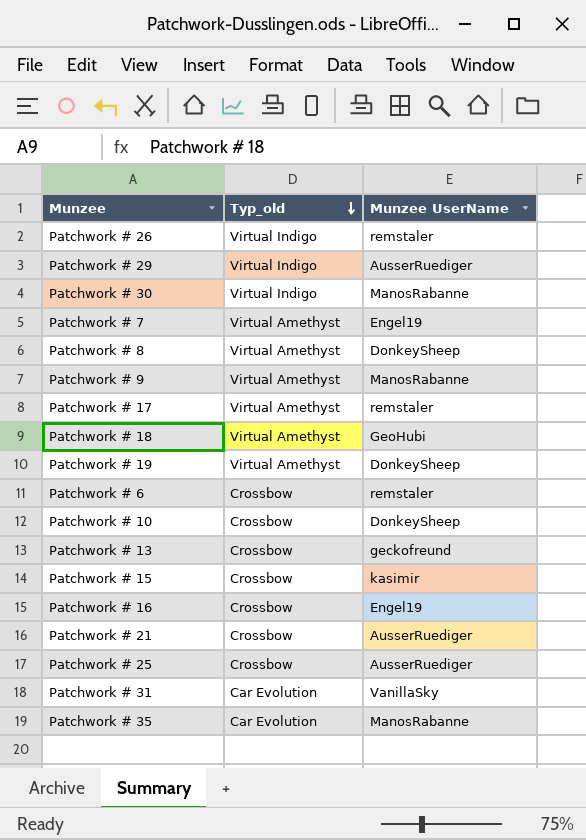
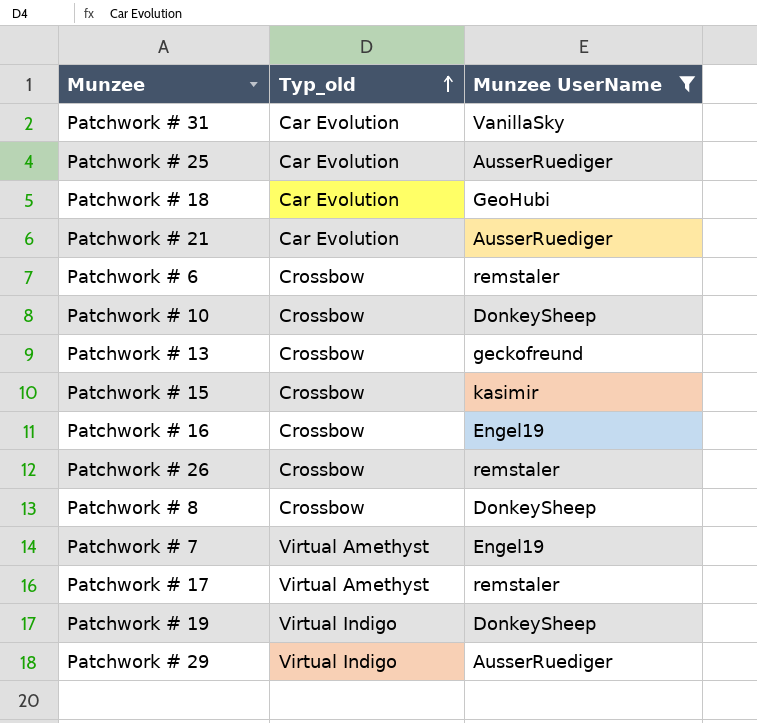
filter: none -> Munzee UserName != ManosRabanne
row order: Typ_old descending -> Typ_old ascending
Patchwork # 25 | Typ_old: Crossbow -> Car Evolution
Patchwork # 18 | Typ_old: Virtual Amethyst -> Car Evolution
Patchwork # 21 | Typ_old: Crossbow -> Car Evolution
Patchwork # 26 | Typ_old: Virtual Indigo -> Crossbow
Patchwork # 8 | Typ_old: Virtual Amethyst -> Crossbow
Patchwork # 19 | Typ_old: Virtual Amethyst -> Virtual Indigo

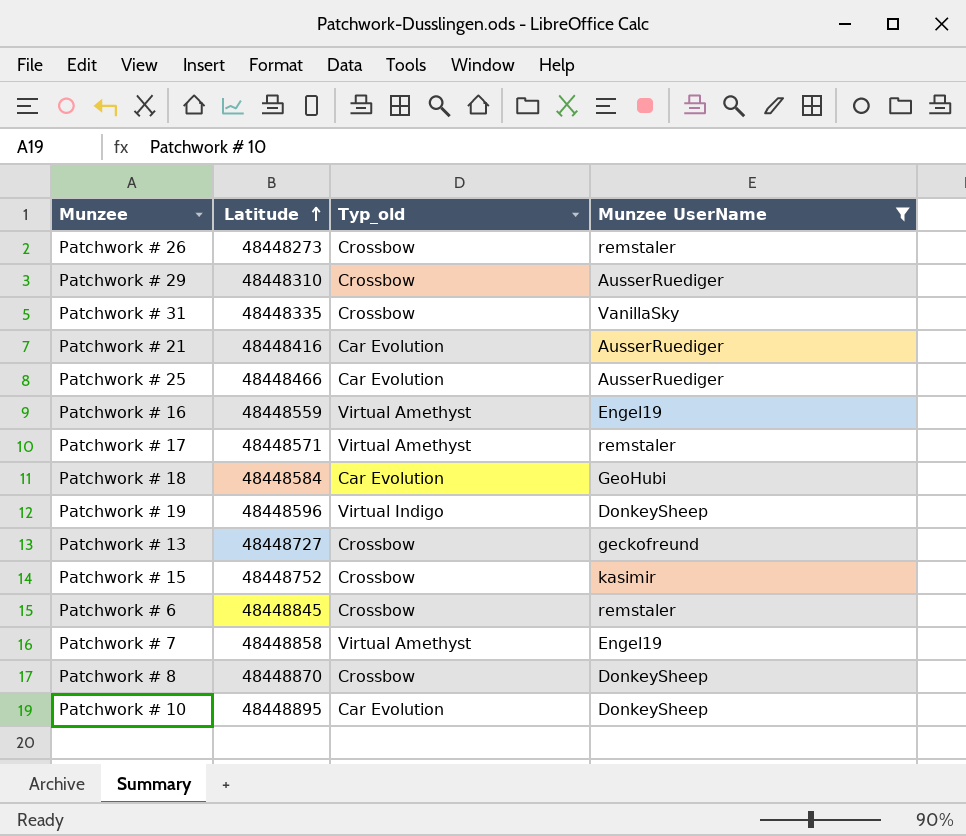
row order: Typ_old ascending -> Latitude ascending
column Latitude | position: none -> 2
Patchwork # 29 | Typ_old: Virtual Indigo -> Crossbow
Patchwork # 31 | Typ_old: Car Evolution -> Crossbow
Patchwork # 16 | Typ_old: Crossbow -> Virtual Amethyst
Patchwork # 10 | Typ_old: Crossbow -> Car Evolution

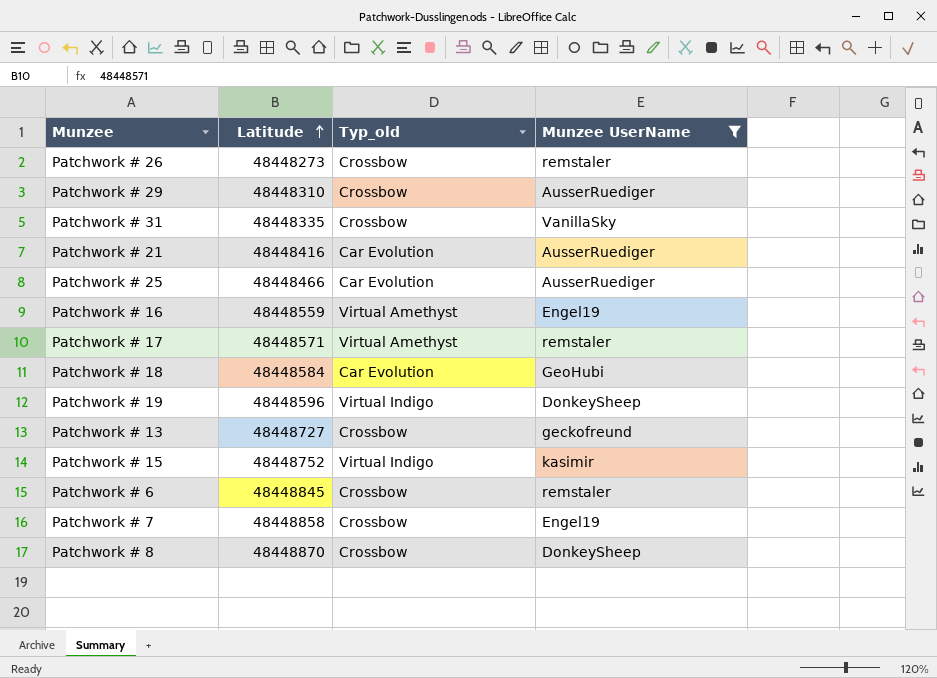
row Patchwork # 10: 48448895 | Car Evolution | DonkeySheep -> none
Patchwork # 15 | Typ_old: Crossbow -> Virtual Indigo
Patchwork # 7 | Typ_old: Virtual Amethyst -> Crossbow

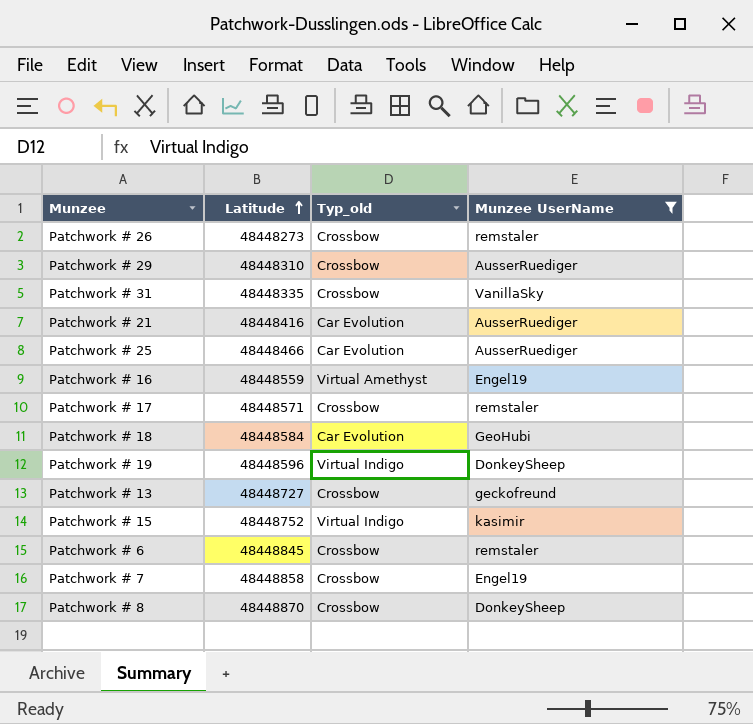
Patchwork # 17 | Typ_old: Virtual Amethyst -> Crossbow

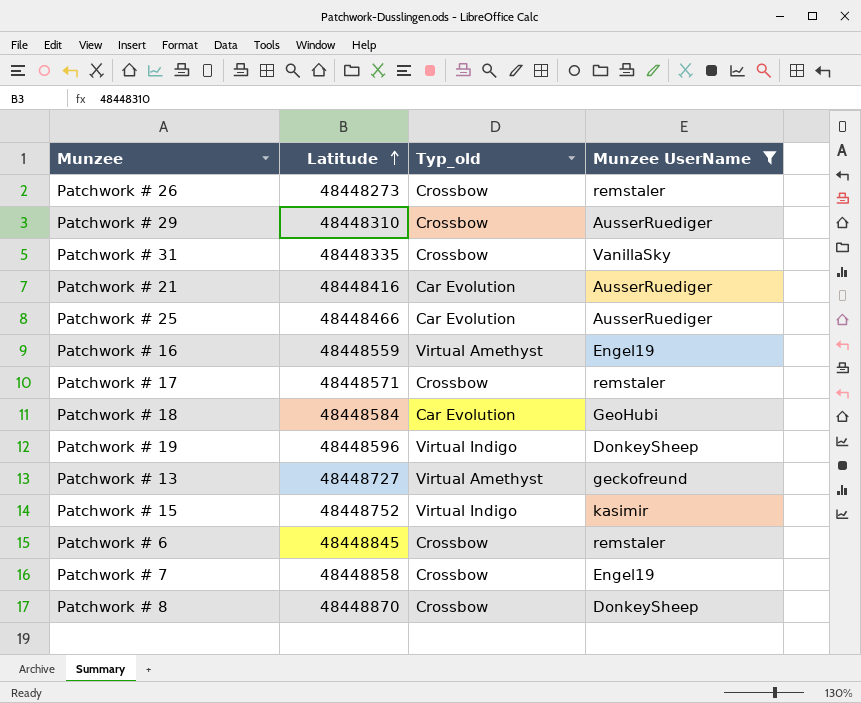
Patchwork # 13 | Typ_old: Crossbow -> Virtual Amethyst

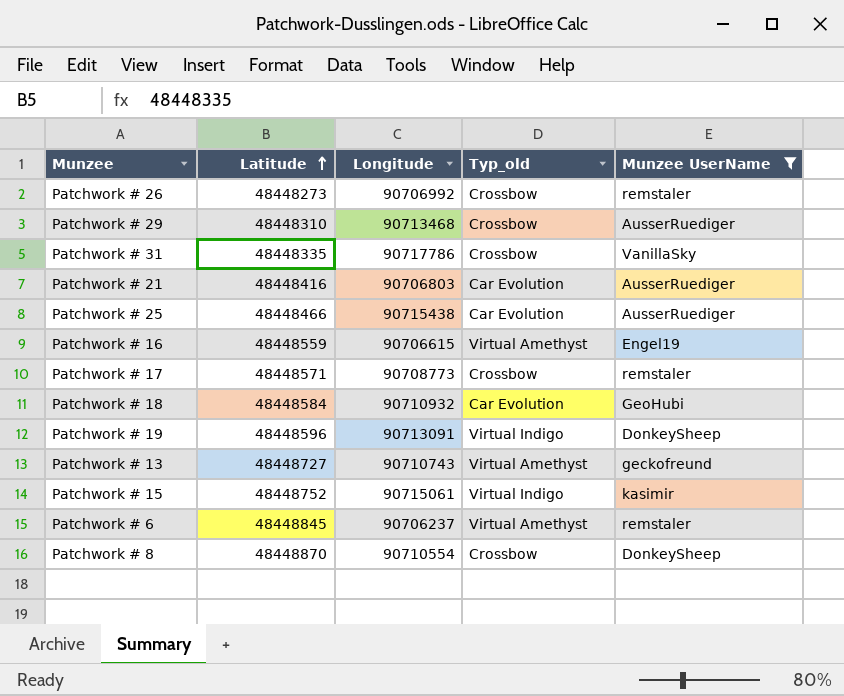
column Longitude | position: none -> 3
row Patchwork # 7: 48448858 | Crossbow | Engel19 -> none
Patchwork # 6 | Typ_old: Crossbow -> Virtual Amethyst

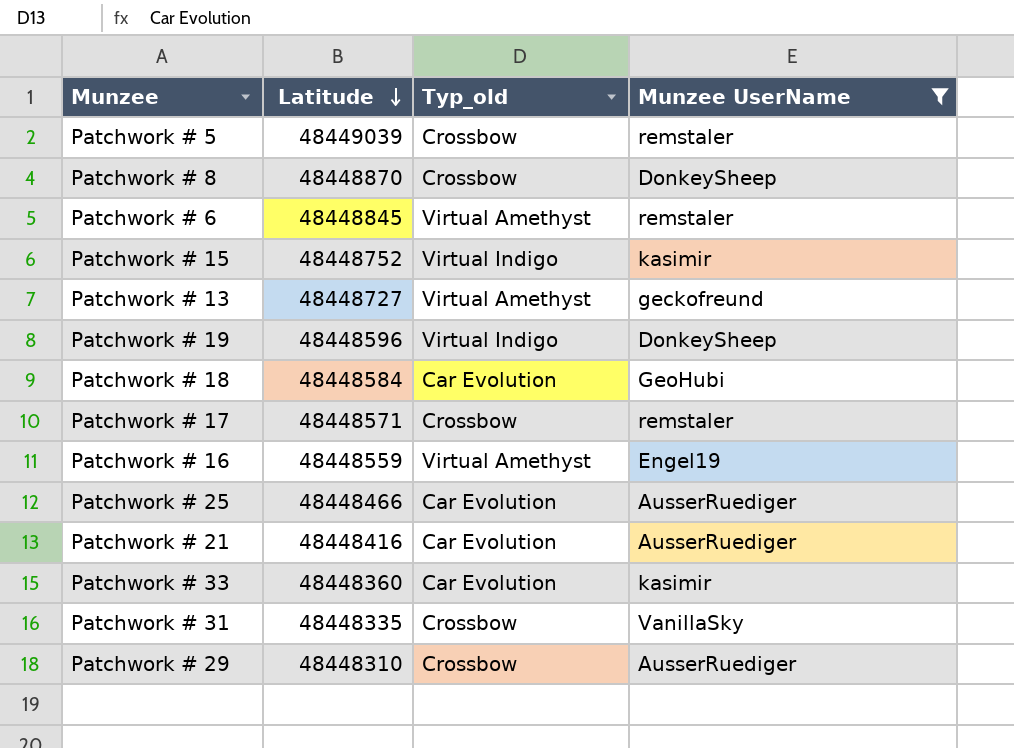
row order: Latitude ascending -> Latitude descending
column Longitude | position: 3 -> none
row Patchwork # 26: 48448273 | 90706992 | Crossbow | remstaler -> none
row Patchwork # 5: none -> 48449039 | Crossbow | remstaler
row Patchwork # 33: none -> 48448360 | Car Evolution | kasimir

